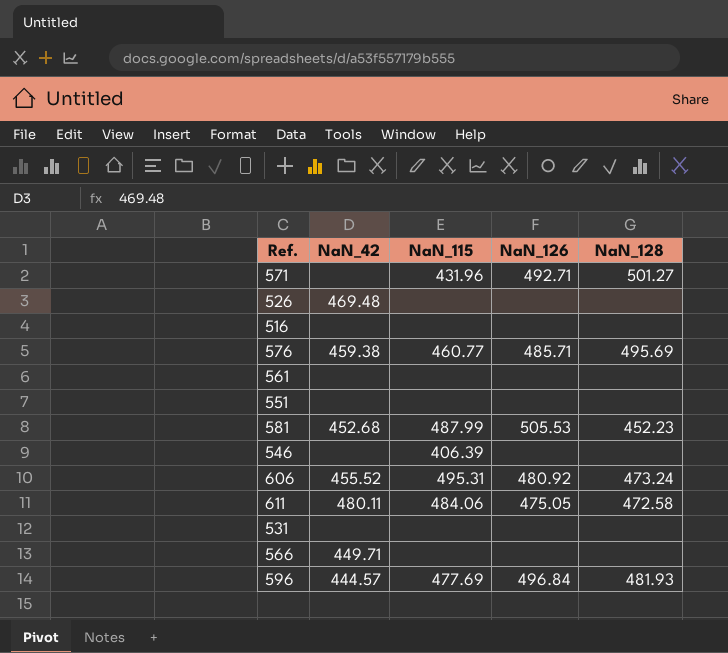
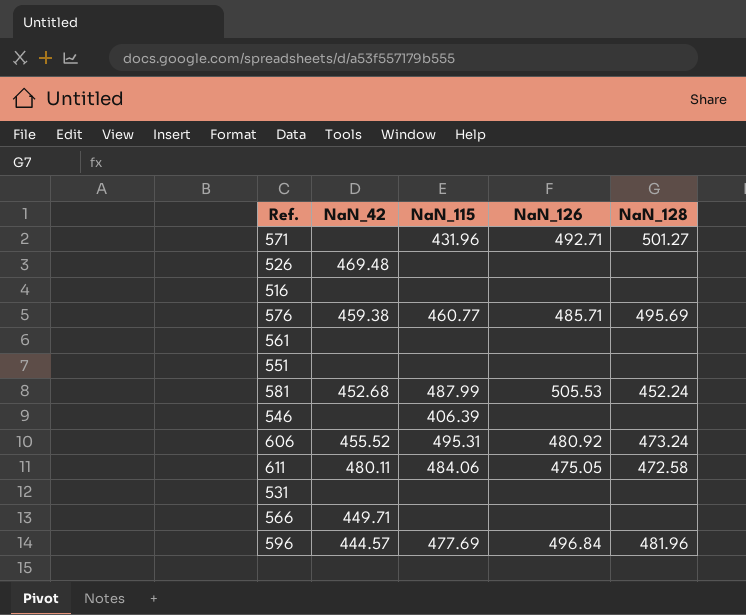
581 | NaN_128: 452.23 -> 452.24
596 | NaN_128: 481.93 -> 481.96

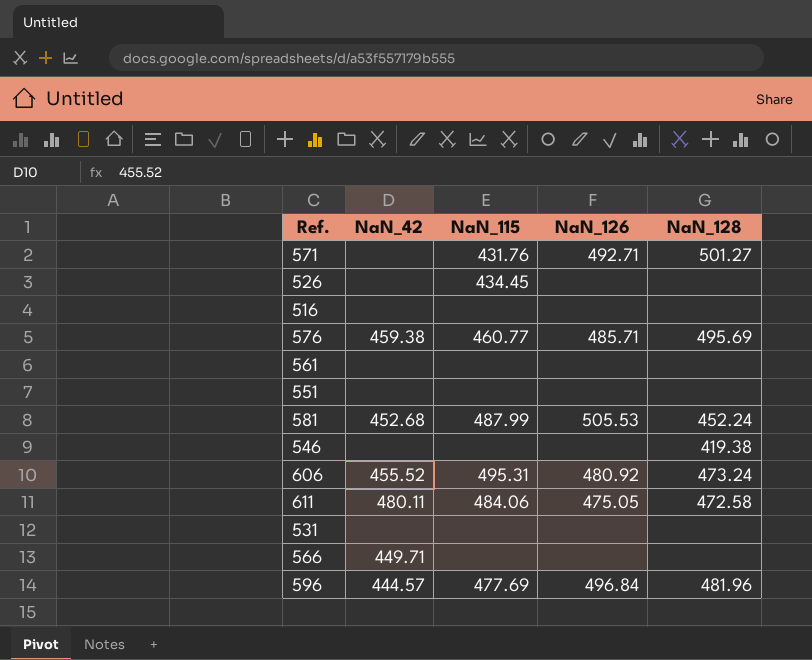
571 | NaN_115: 431.96 -> 431.76
526 | NaN_42: 469.48 -> none
526 | NaN_115: none -> 434.45
546 | NaN_115: 406.39 -> none
546 | NaN_128: none -> 419.38

